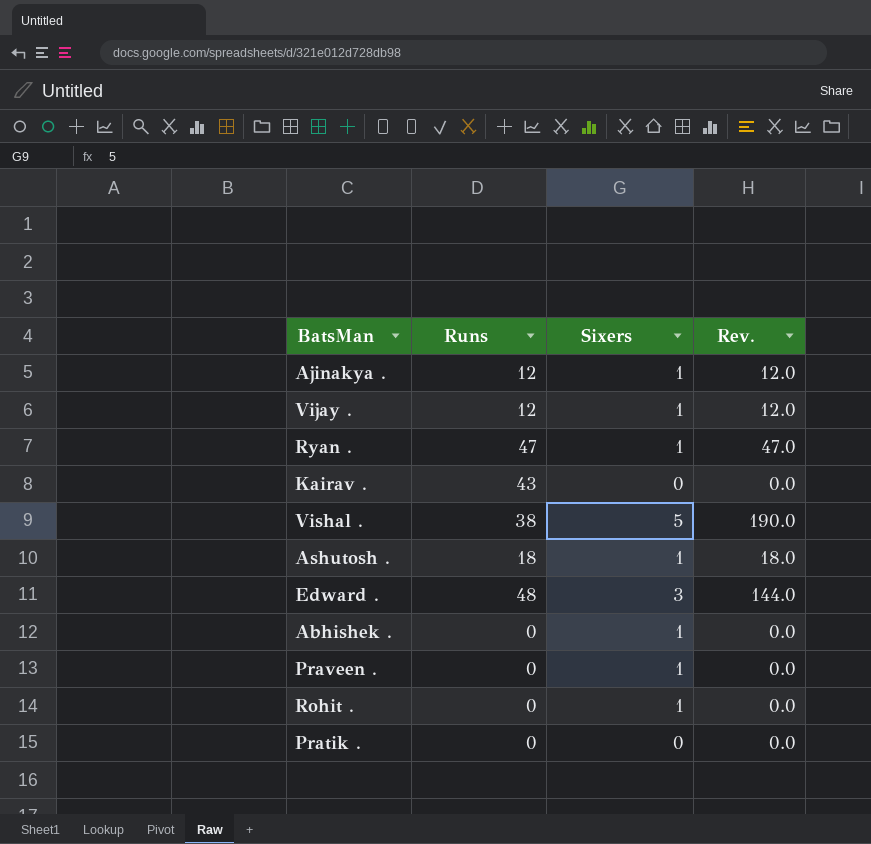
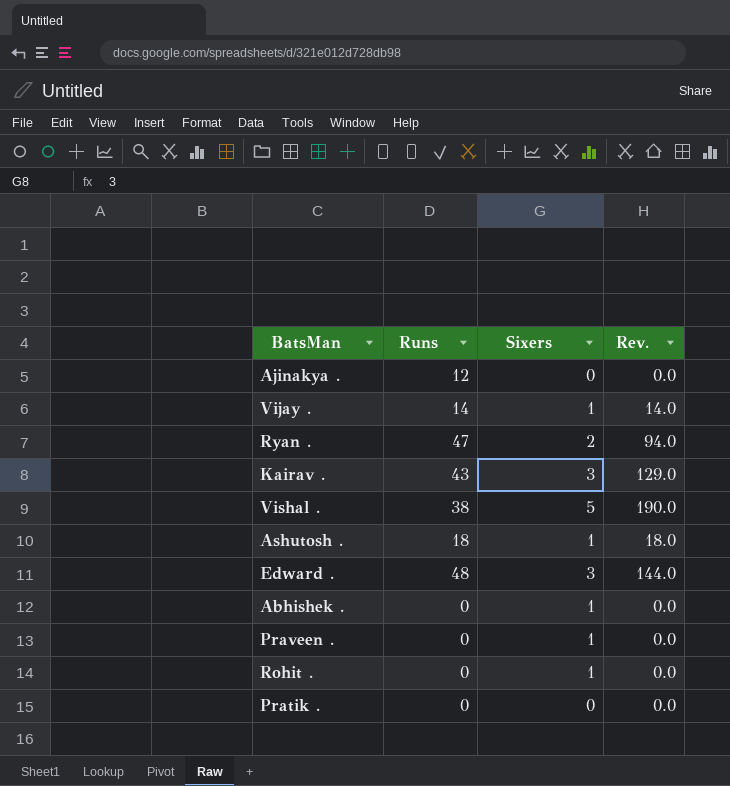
Ajinakya . | Sixers: 1 -> 0
Ajinakya . | Rev.: 12.0 -> 0.0
Vijay . | Runs: 12 -> 14
Vijay . | Rev.: 12.0 -> 14.0
Ryan . | Sixers: 1 -> 2
Ryan . | Rev.: 47.0 -> 94.0
Kairav . | Sixers: 0 -> 3
Kairav . | Rev.: 0.0 -> 129.0

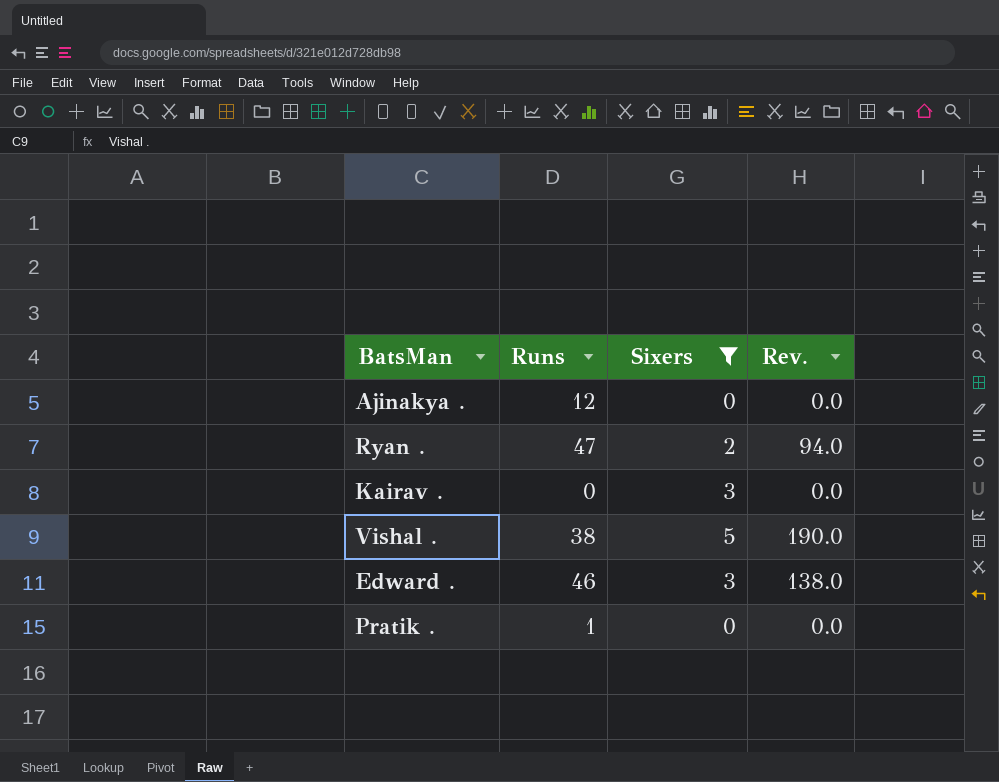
filter: none -> Sixers != 1
Kairav . | Runs: 43 -> 0
Kairav . | Rev.: 129.0 -> 0.0
Edward . | Runs: 48 -> 46
Edward . | Rev.: 144.0 -> 138.0
Pratik . | Runs: 0 -> 1

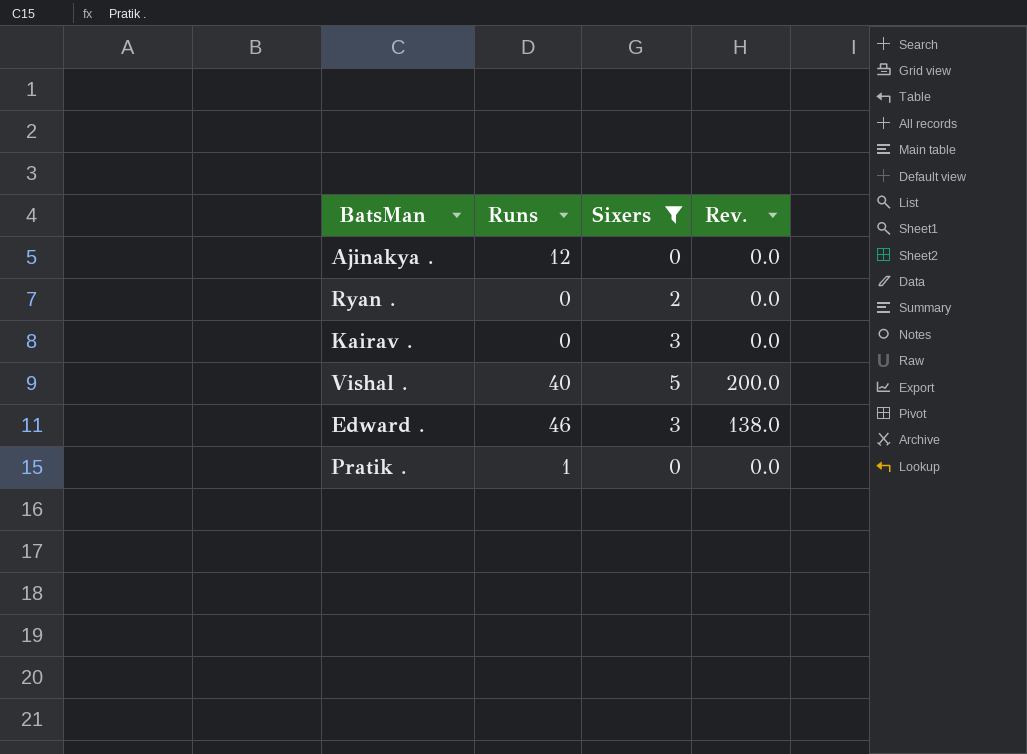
Ryan . | Runs: 47 -> 0
Ryan . | Rev.: 94.0 -> 0.0
Vishal . | Runs: 38 -> 40
Vishal . | Rev.: 190.0 -> 200.0

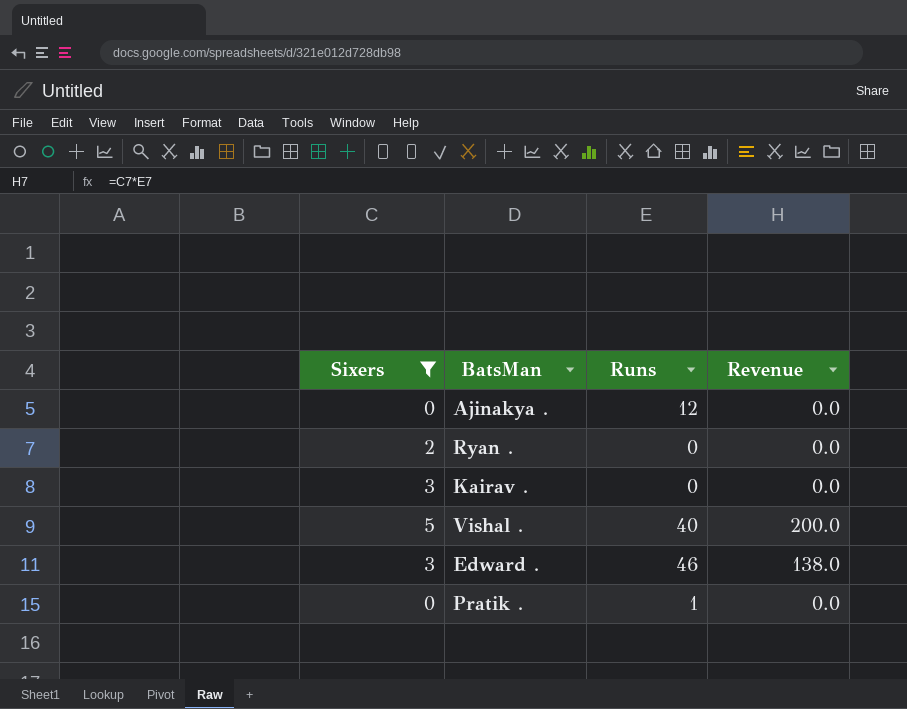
column Sixers | position: 3 -> 1
column name: Rev. -> Revenue

